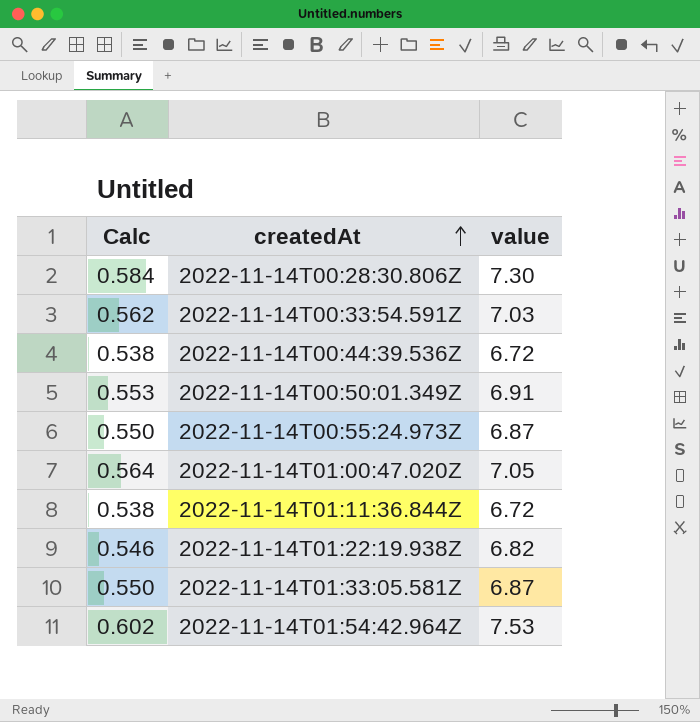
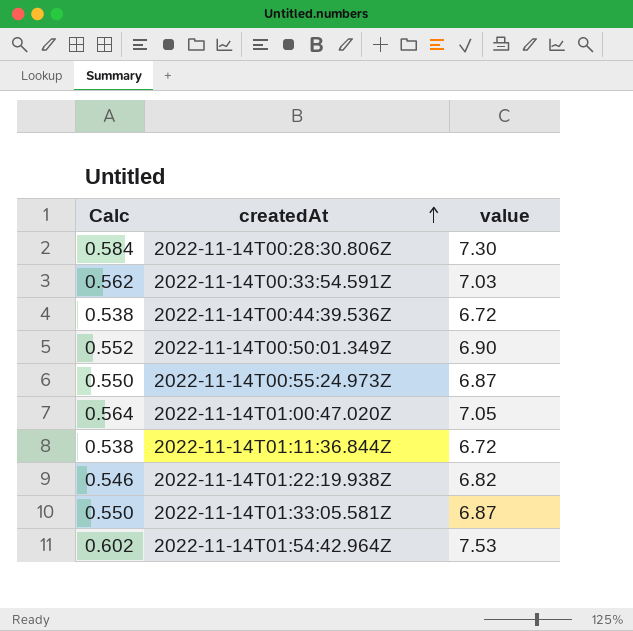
2022-11-14T00:50:01.349Z | Calc: 0.553 -> 0.552
2022-11-14T00:50:01.349Z | value: 6.91 -> 6.90

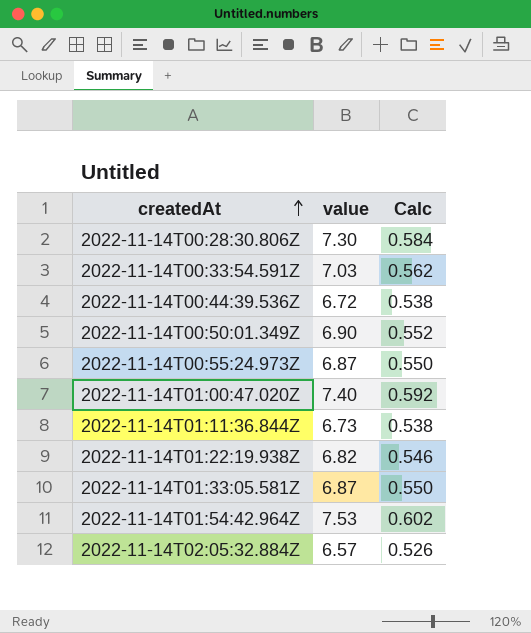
column Calc | position: 1 -> 3
2022-11-14T01:00:47.020Z | value: 7.05 -> 7.40
2022-11-14T01:00:47.020Z | Calc: 0.564 -> 0.592
2022-11-14T01:11:36.844Z | value: 6.72 -> 6.73
row 2022-11-14T02:05:32.884Z: none -> 6.57 | 0.526

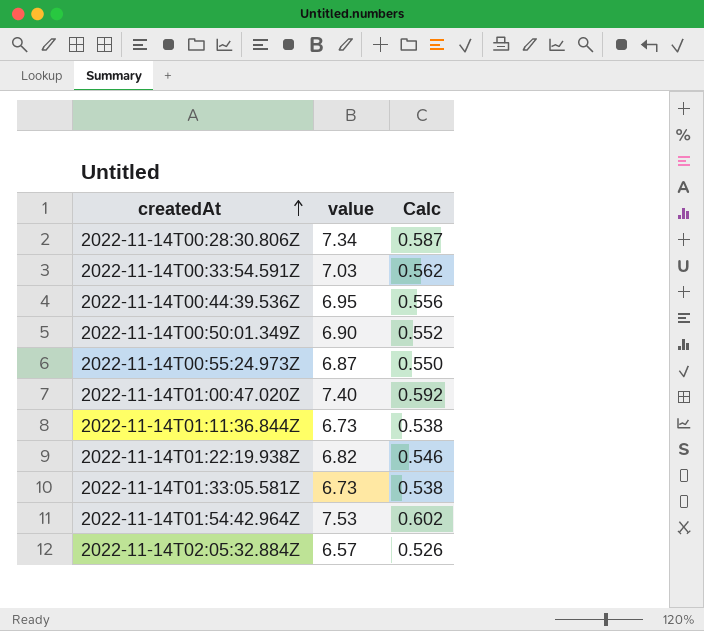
2022-11-14T00:28:30.806Z | value: 7.30 -> 7.34
2022-11-14T00:28:30.806Z | Calc: 0.584 -> 0.587
2022-11-14T00:44:39.536Z | value: 6.72 -> 6.95
2022-11-14T00:44:39.536Z | Calc: 0.538 -> 0.556
2022-11-14T01:33:05.581Z | value: 6.87 -> 6.73
2022-11-14T01:33:05.581Z | Calc: 0.550 -> 0.538

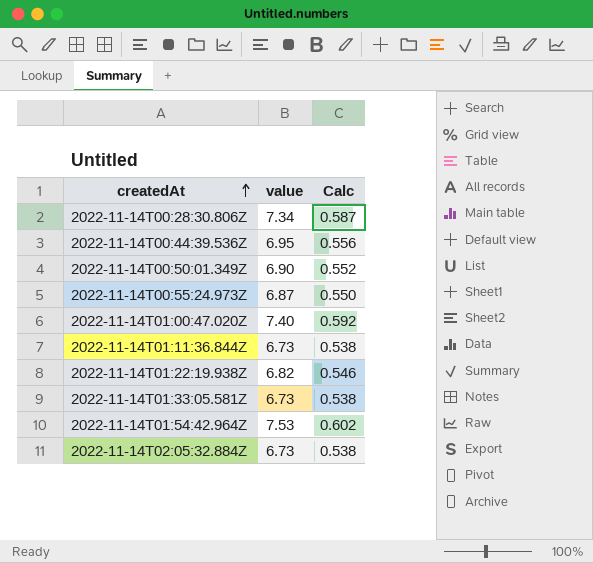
row 2022-11-14T00:33:54.591Z: 7.03 | 0.562 -> none
2022-11-14T02:05:32.884Z | value: 6.57 -> 6.73
2022-11-14T02:05:32.884Z | Calc: 0.526 -> 0.538

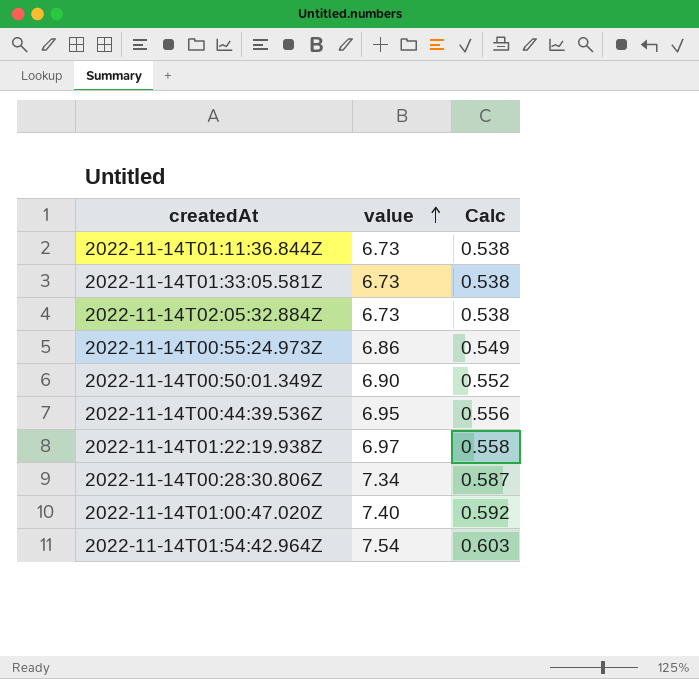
row order: createdAt ascending -> value ascending
2022-11-14T00:55:24.973Z | value: 6.87 -> 6.86
2022-11-14T00:55:24.973Z | Calc: 0.550 -> 0.549
2022-11-14T01:22:19.938Z | value: 6.82 -> 6.97
2022-11-14T01:22:19.938Z | Calc: 0.546 -> 0.558
2022-11-14T01:54:42.964Z | value: 7.53 -> 7.54
2022-11-14T01:54:42.964Z | Calc: 0.602 -> 0.603

